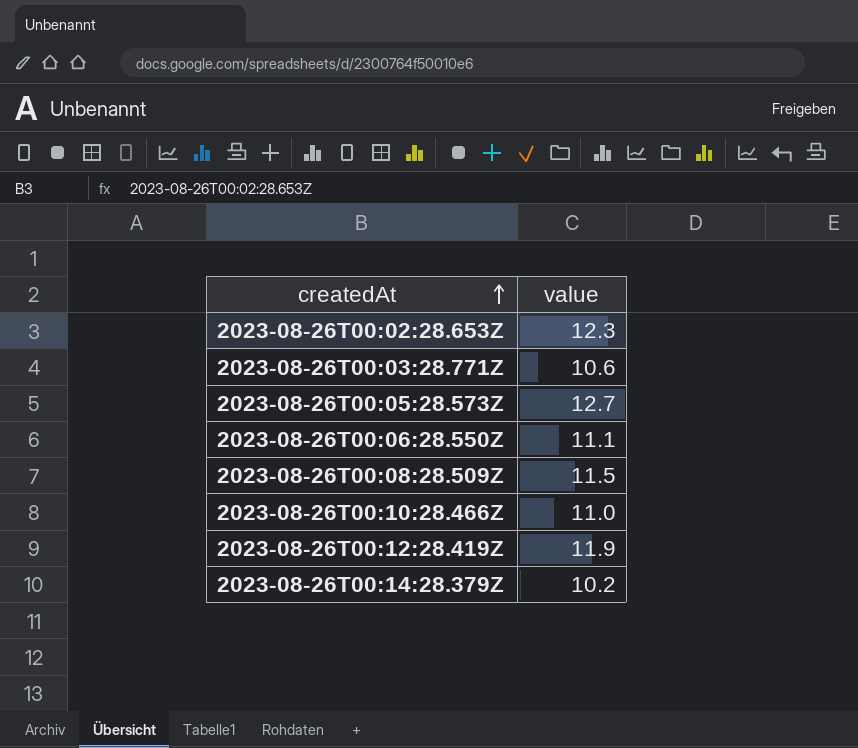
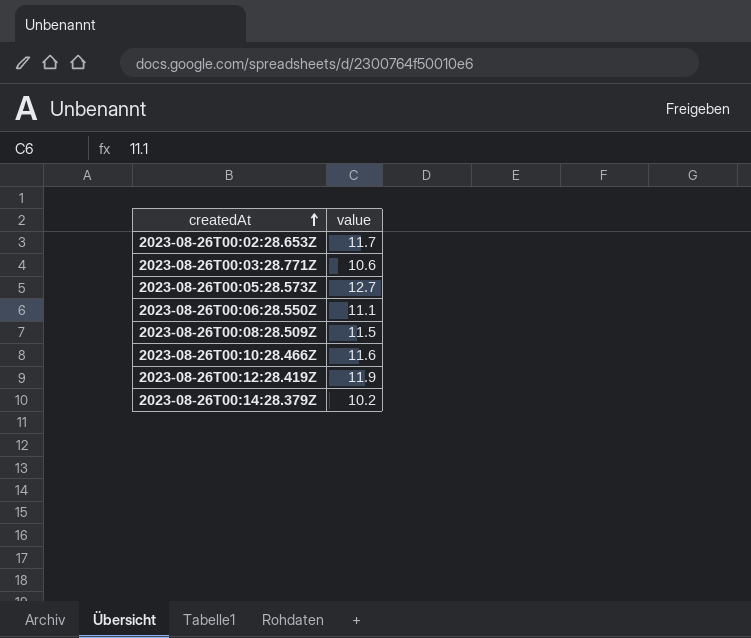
2023-08-26T00:02:28.653Z | value: 12.3 -> 11.7
2023-08-26T00:10:28.466Z | value: 11.0 -> 11.6

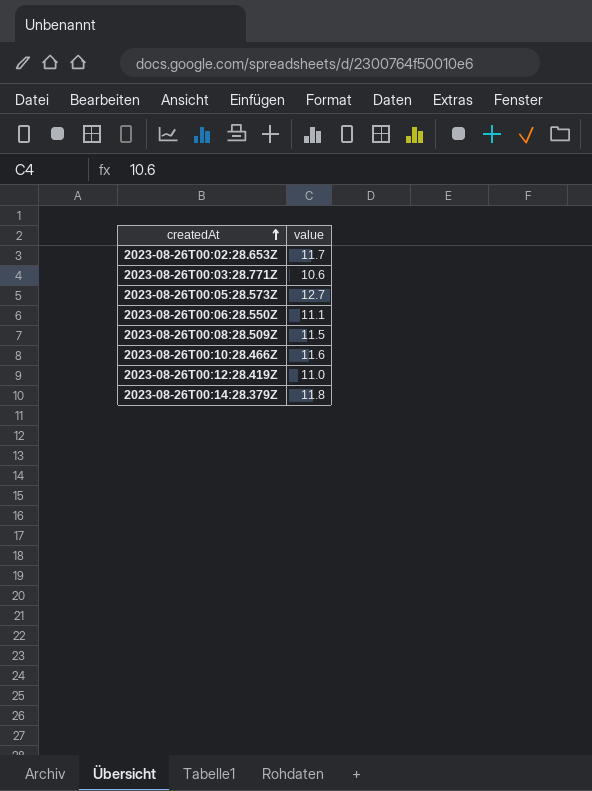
2023-08-26T00:12:28.419Z | value: 11.9 -> 11.0
2023-08-26T00:14:28.379Z | value: 10.2 -> 11.8

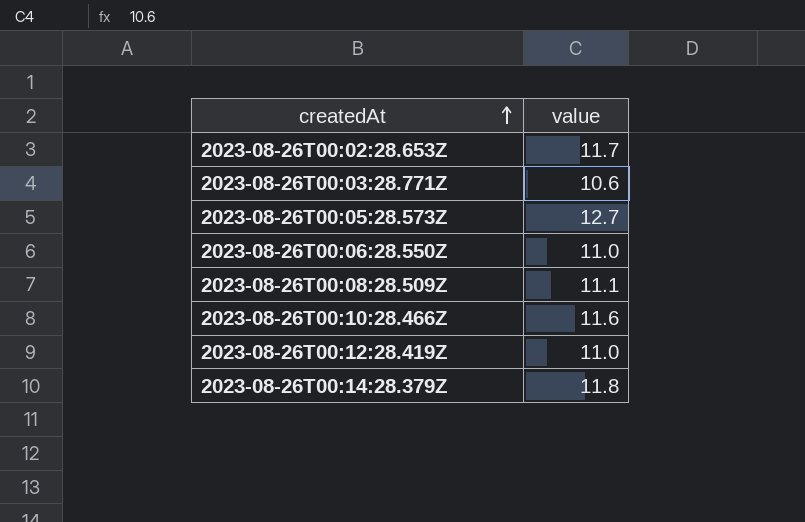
2023-08-26T00:06:28.550Z | value: 11.1 -> 11.0
2023-08-26T00:08:28.509Z | value: 11.5 -> 11.1

